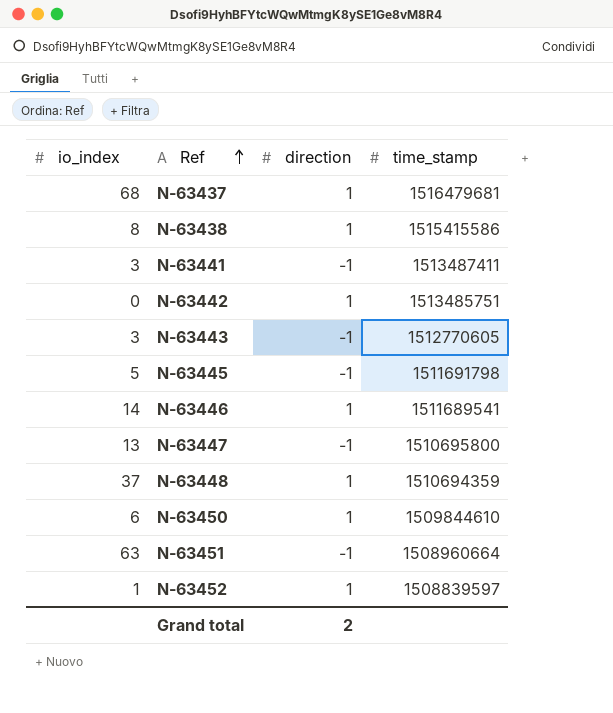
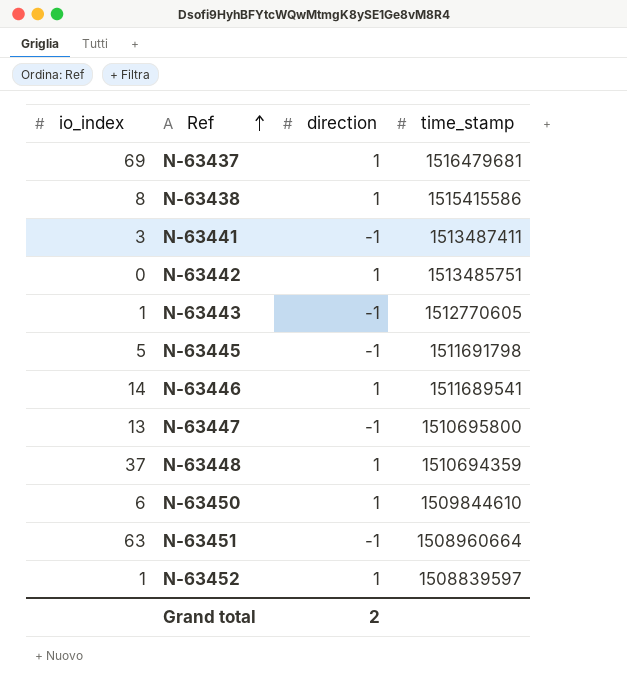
N-63437 | io_index: 68 -> 69
N-63443 | io_index: 3 -> 1

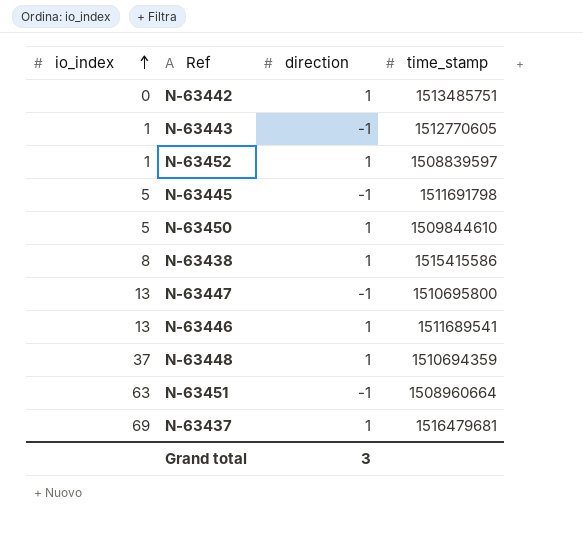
row order: Ref ascending -> io_index ascending
row N-63441: 3 | -1 | 1513487411 -> none
N-63450 | io_index: 6 -> 5
N-63446 | io_index: 14 -> 13
Grand total | direction: 2 -> 3

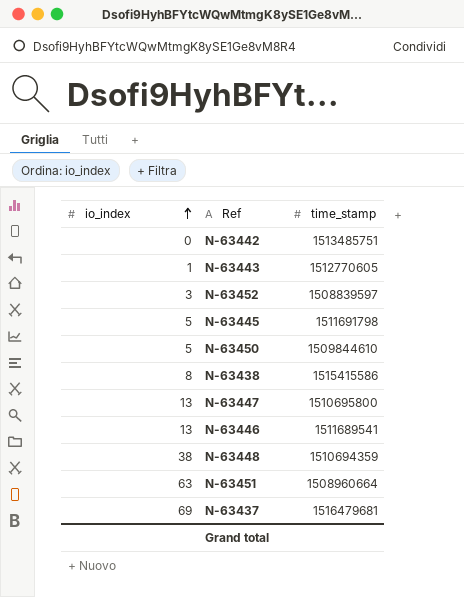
column direction | position: 3 -> none
N-63452 | io_index: 1 -> 3
N-63448 | io_index: 37 -> 38

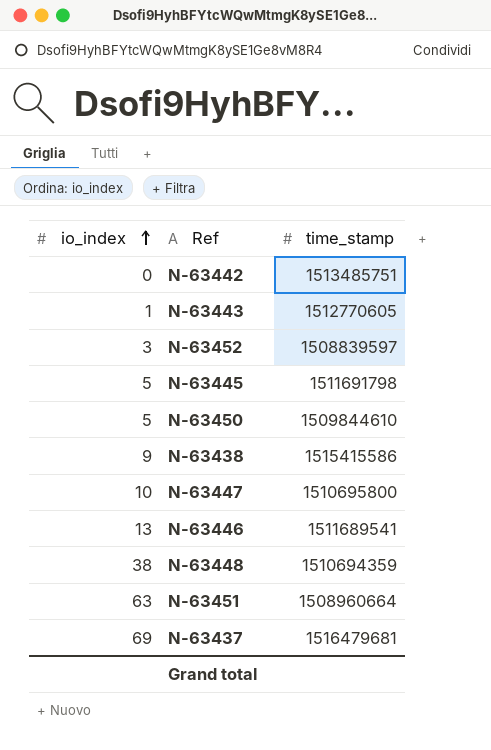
N-63438 | io_index: 8 -> 9
N-63447 | io_index: 13 -> 10

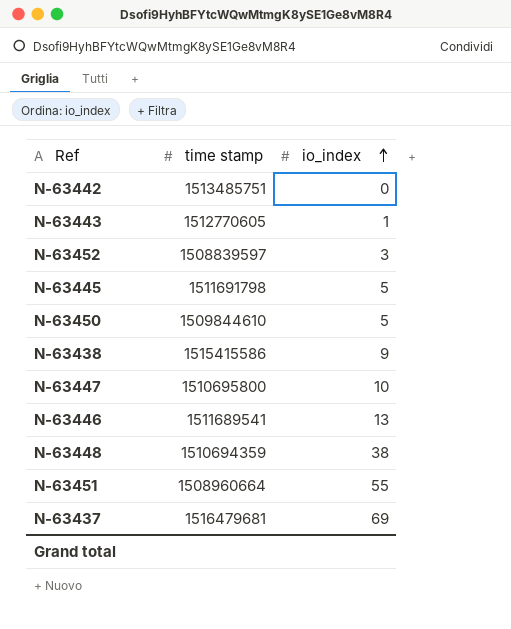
column name: time_stamp -> time stamp
column io_index | position: 1 -> 3
N-63451 | io_index: 63 -> 55

